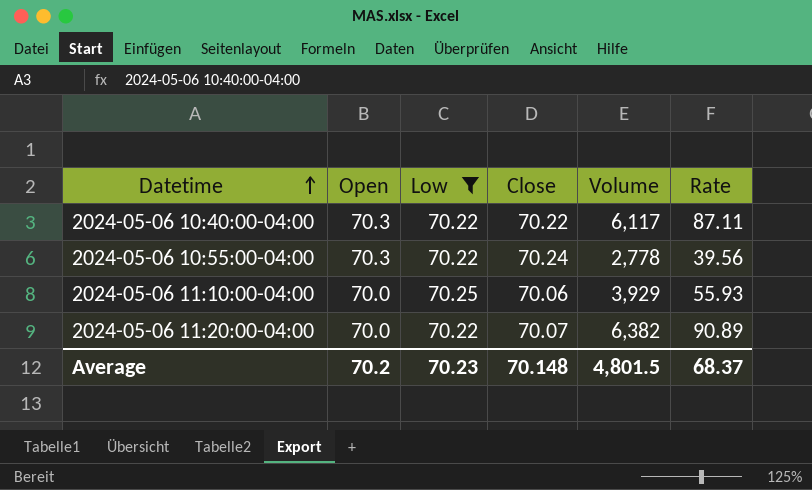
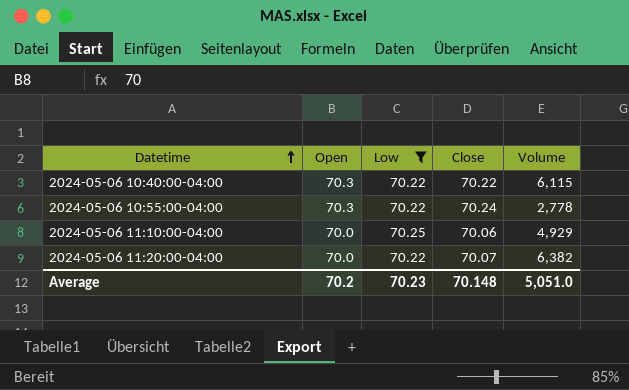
column Rate | formula: [Volume] / [Low] -> none
2024-05-06 10:40:00-04:00 | Volume: 6,117 -> 6,115
2024-05-06 11:10:00-04:00 | Volume: 3,929 -> 4,929
Average | Volume: 4,801.5 -> 5,051.0

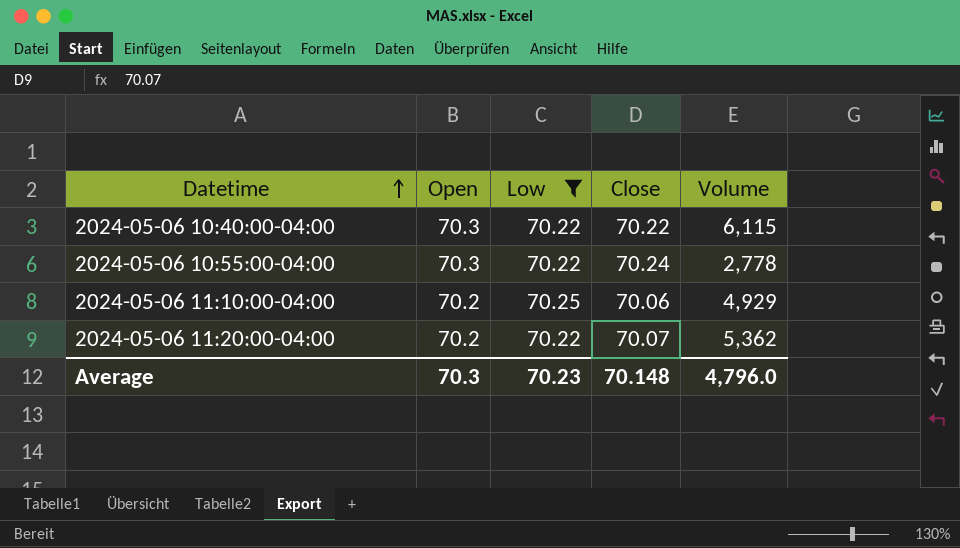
2024-05-06 11:10:00-04:00 | Open: 70.0 -> 70.2
2024-05-06 11:20:00-04:00 | Open: 70.0 -> 70.2
2024-05-06 11:20:00-04:00 | Volume: 6,382 -> 5,362
Average | Open: 70.2 -> 70.3
Average | Volume: 5,051.0 -> 4,796.0

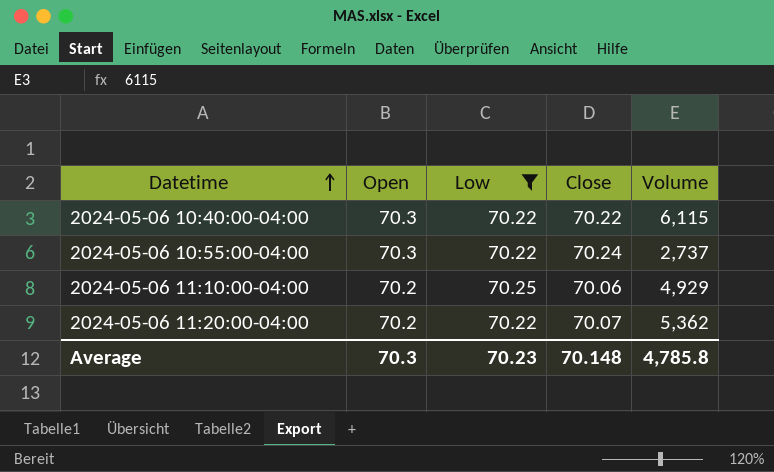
2024-05-06 10:55:00-04:00 | Volume: 2,778 -> 2,737
Average | Volume: 4,796.0 -> 4,785.8

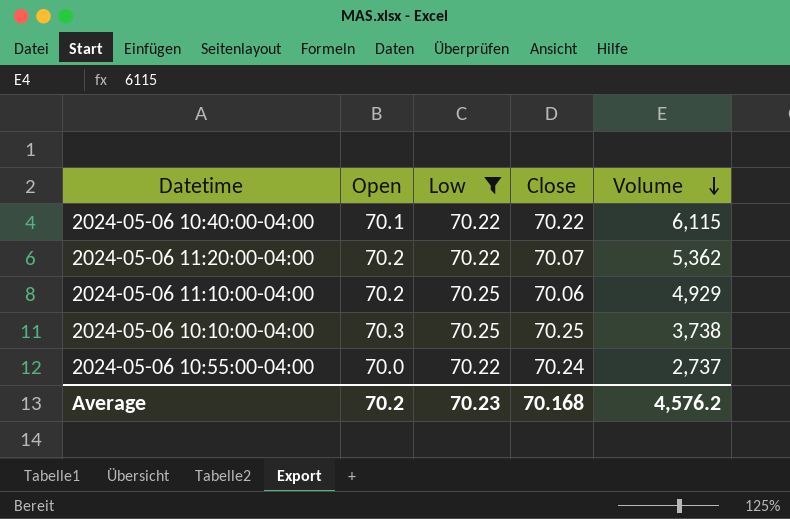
row order: Datetime ascending -> Volume descending
2024-05-06 10:40:00-04:00 | Open: 70.3 -> 70.1
row 2024-05-06 10:10:00-04:00: none -> 70.3 | 70.25 | 70.25 | 3,738
2024-05-06 10:55:00-04:00 | Open: 70.3 -> 70.0
Average | Open: 70.3 -> 70.2
Average | Close: 70.148 -> 70.168
Average | Volume: 4,785.8 -> 4,576.2

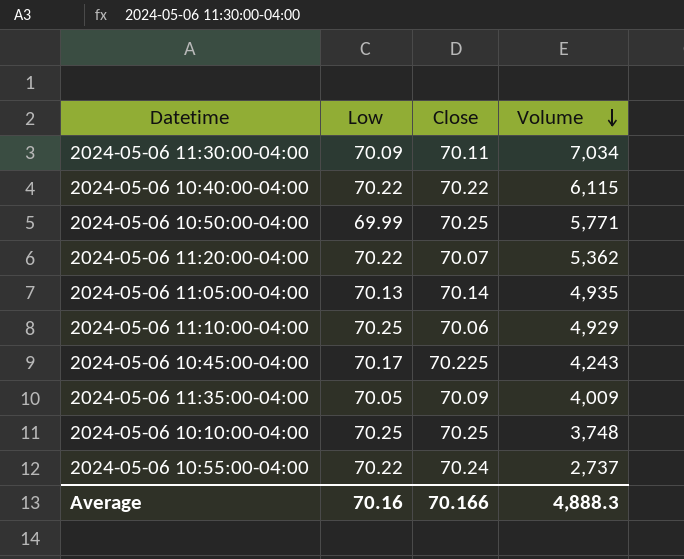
filter: Low >= 70.22 -> none
column Open | position: 2 -> none
2024-05-06 10:10:00-04:00 | Volume: 3,738 -> 3,748
Average | Low: 70.23 -> 70.16
Average | Close: 70.168 -> 70.166
Average | Volume: 4,576.2 -> 4,888.3

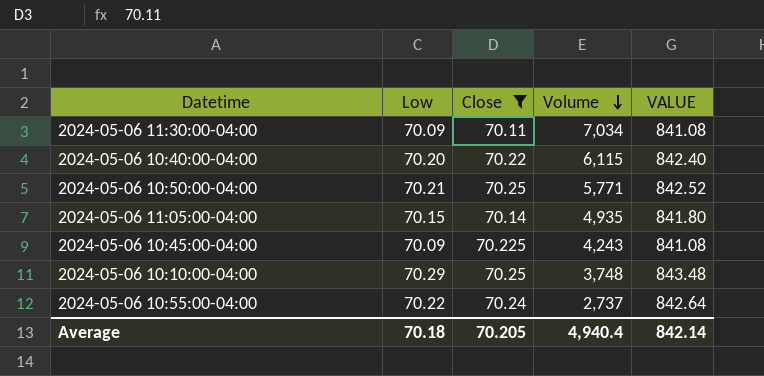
filter: none -> Close >= 70.11
column VALUE | formula: none -> [Low] * 12
2024-05-06 10:40:00-04:00 | Low: 70.22 -> 70.20
2024-05-06 10:50:00-04:00 | Low: 69.99 -> 70.21
2024-05-06 11:05:00-04:00 | Low: 70.13 -> 70.15
2024-05-06 10:45:00-04:00 | Low: 70.17 -> 70.09
2024-05-06 10:10:00-04:00 | Low: 70.25 -> 70.29
Average | Low: 70.16 -> 70.18
Average | Close: 70.166 -> 70.205
Average | Volume: 4,888.3 -> 4,940.4

